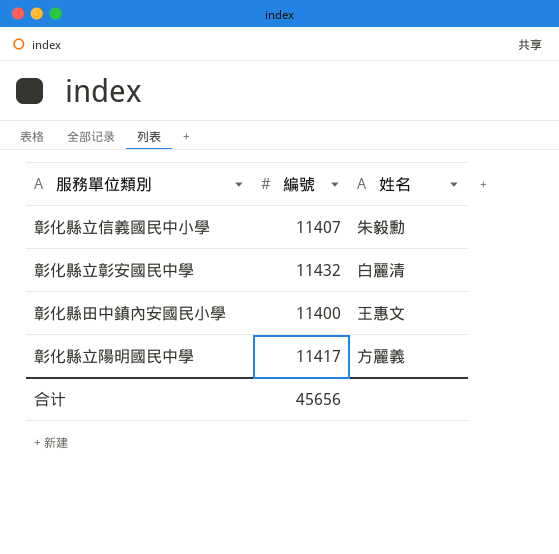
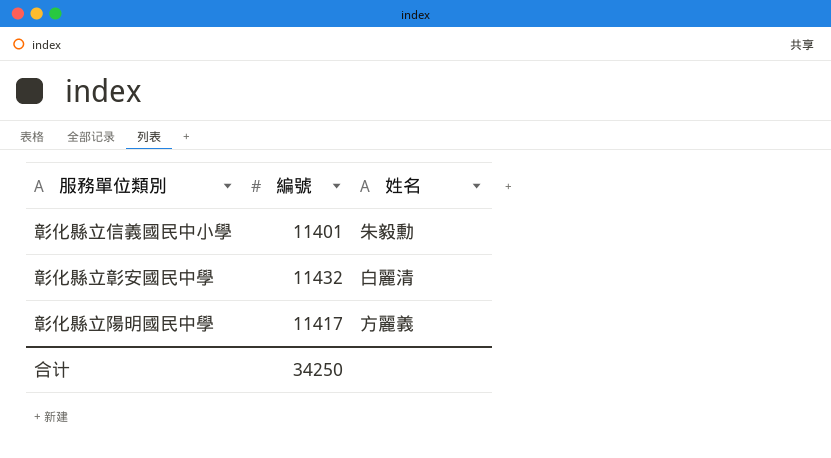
row 彰化縣田中鎮內安國民小學: 11400 | 王惠文 -> none
彰化縣立信義國民中小學 | 編號: 11407 -> 11401
合计 | 編號: 45656 -> 34250

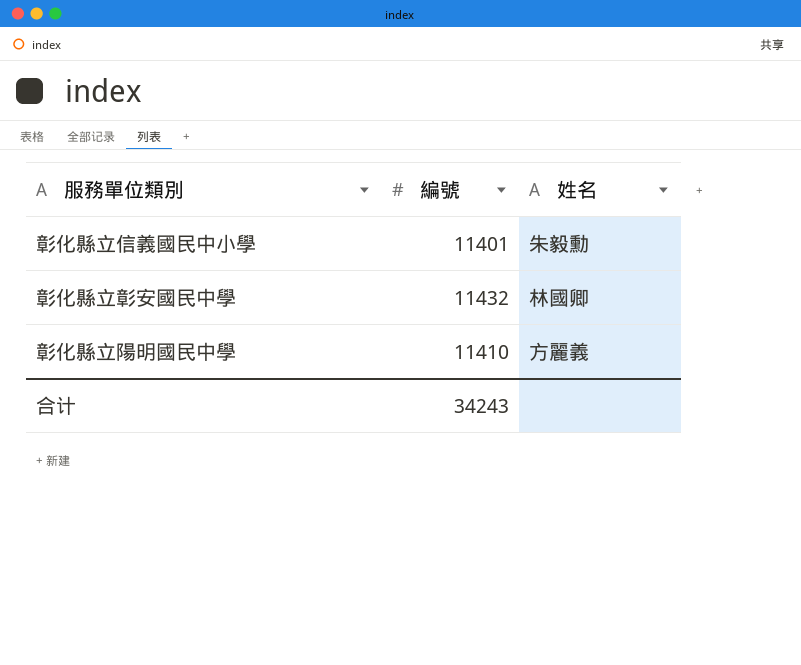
彰化縣立彰安國民中學 | 姓名: 白麗清 -> 林國卿
彰化縣立陽明國民中學 | 編號: 11417 -> 11410
合计 | 編號: 34250 -> 34243

